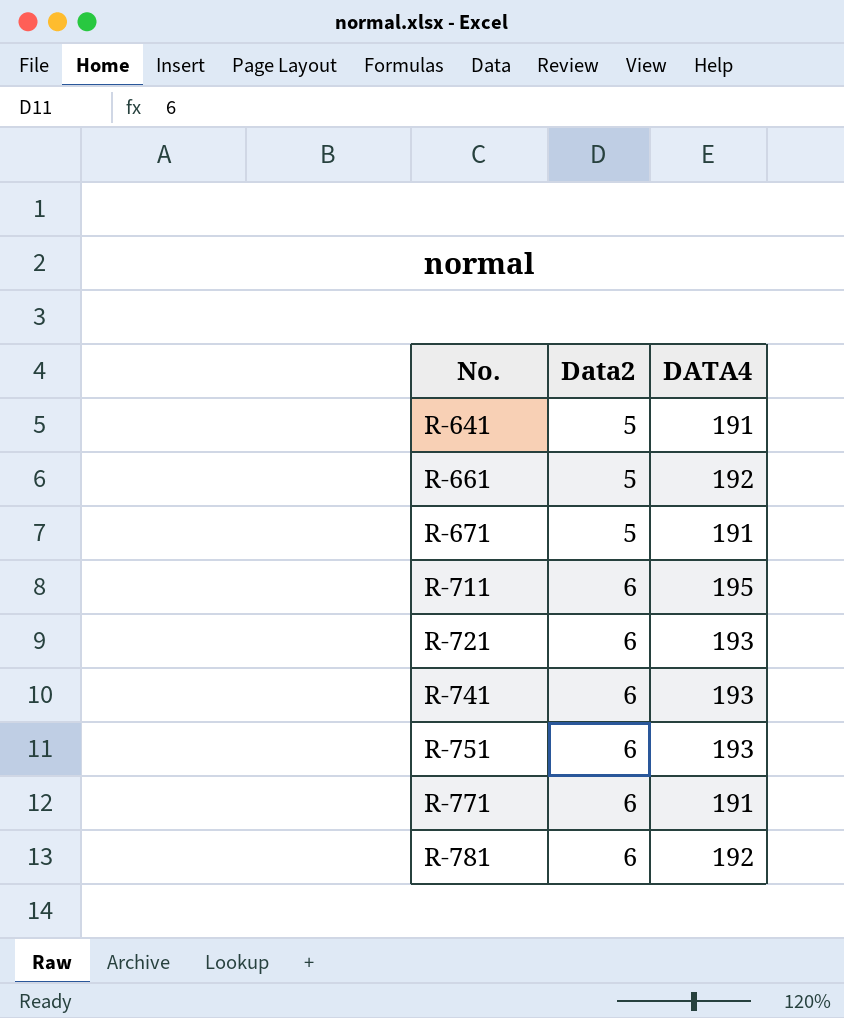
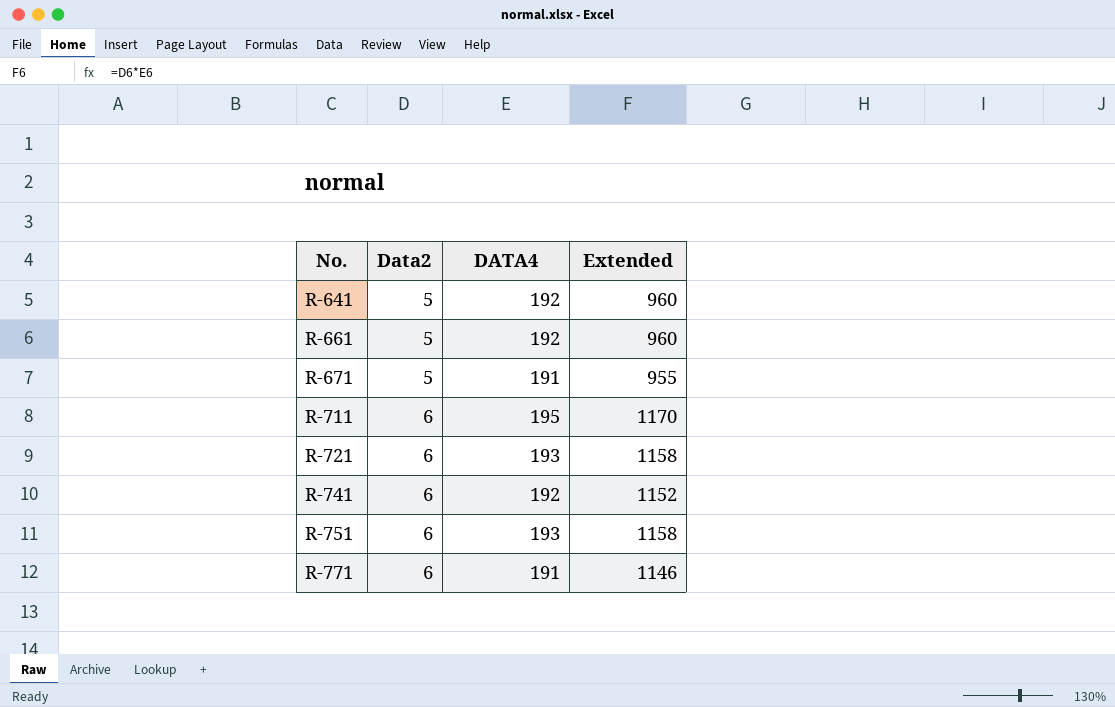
column Extended | formula: none -> [Data2] * [DATA4]
row R-781: 6 | 192 -> none
R-641 | DATA4: 191 -> 192
R-741 | DATA4: 193 -> 192

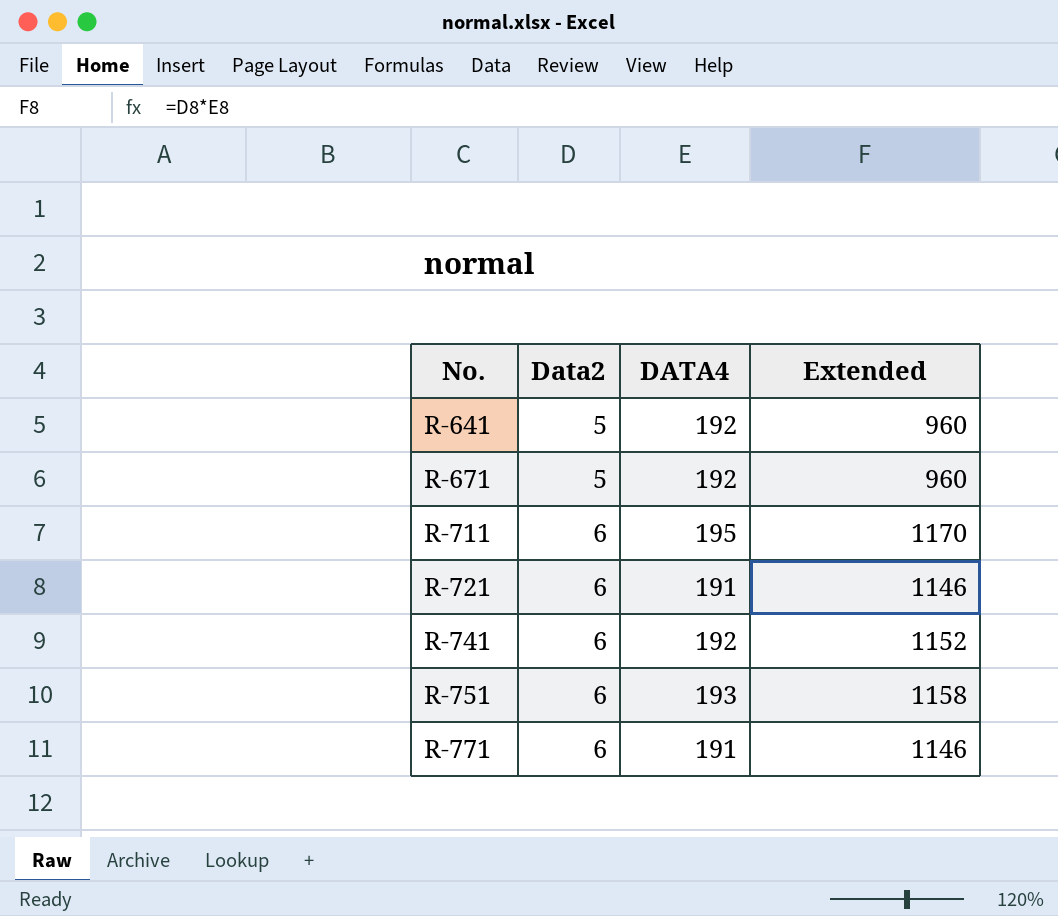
row R-661: 5 | 192 | 960 -> none
R-671 | DATA4: 191 -> 192
R-671 | Extended: 955 -> 960
R-721 | DATA4: 193 -> 191
R-721 | Extended: 1158 -> 1146

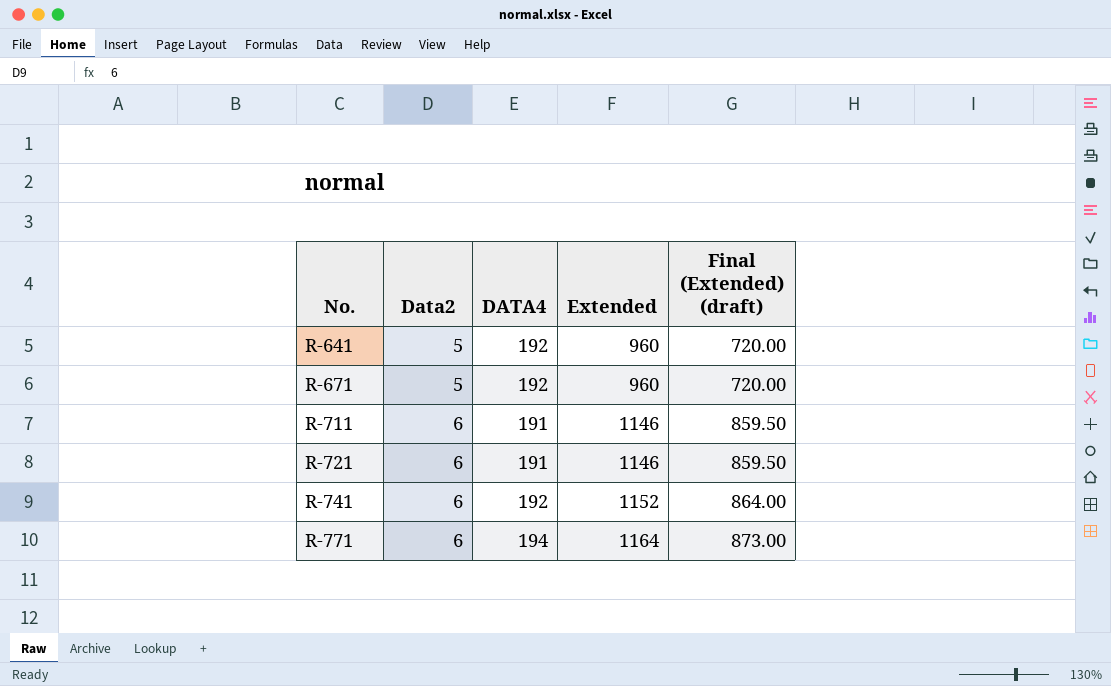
column Final (Extended) (draft) | formula: none -> [Extended] * 0.75
row R-751: 6 | 193 | 1158 -> none
R-711 | DATA4: 195 -> 191
R-711 | Extended: 1170 -> 1146
R-771 | DATA4: 191 -> 194
R-771 | Extended: 1146 -> 1164

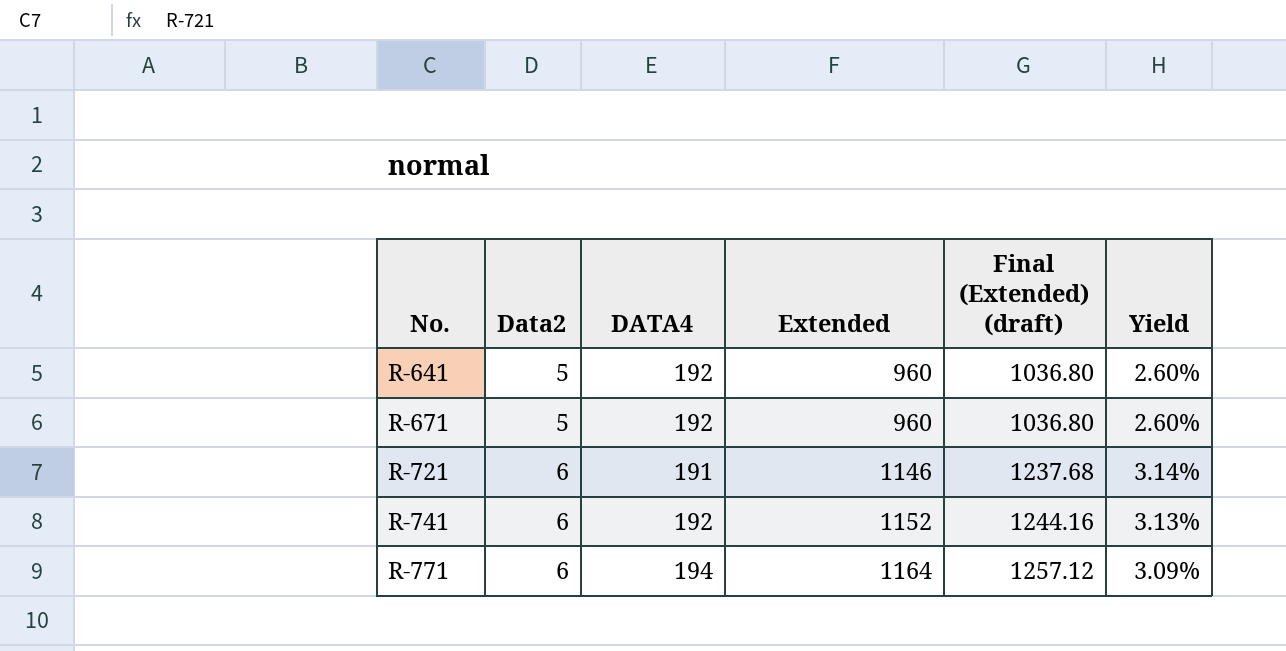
column Final (Extended) (draft) | formula: [Extended] * 0.75 -> [Extended] * 1.08
column Yield | formula: none -> [Data2] / [DATA4]
row R-711: 6 | 191 | 1146 | 859.50 -> none

